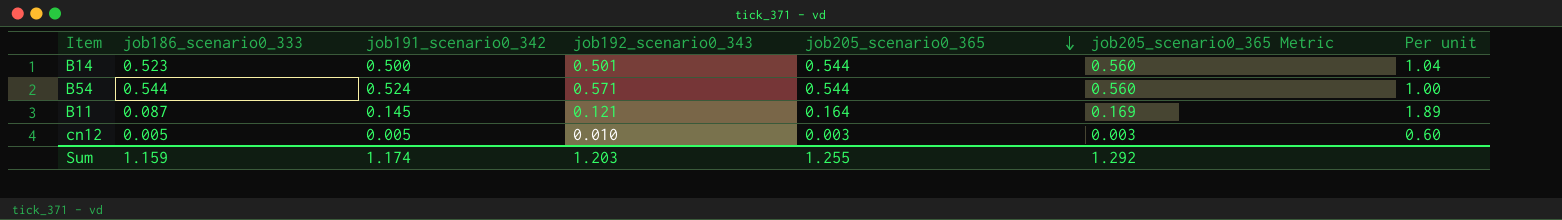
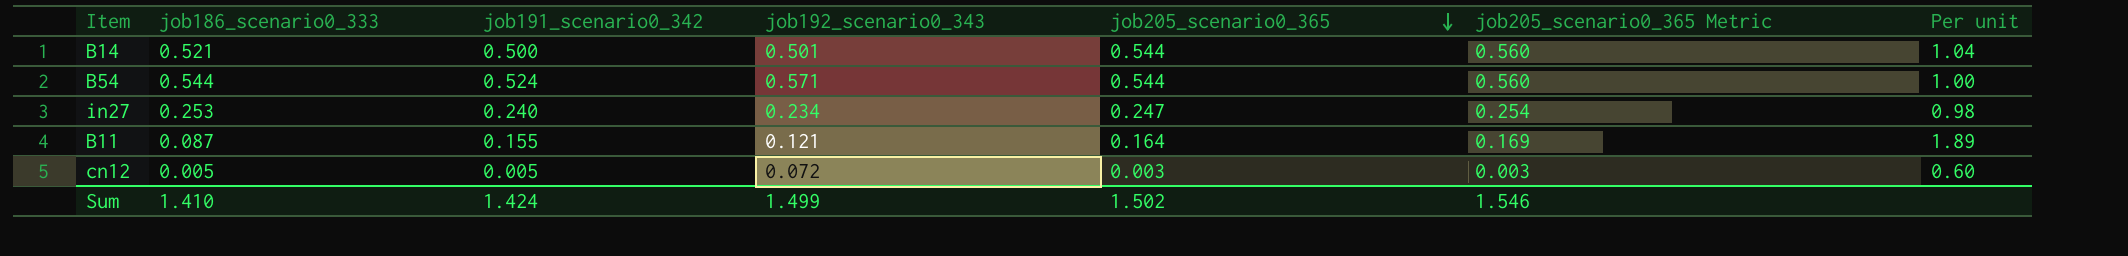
B14 | job186_scenario0_333: 0.523 -> 0.521
row in27: none -> 0.253 | 0.240 | 0.234 | 0.247 | 0.254 | 0.98
B11 | job191_scenario0_342: 0.145 -> 0.155
cn12 | job192_scenario0_343: 0.010 -> 0.072
Sum | job186_scenario0_333: 1.159 -> 1.410
Sum | job191_scenario0_342: 1.174 -> 1.424
Sum | job192_scenario0_343: 1.203 -> 1.499
Sum | job205_scenario0_365: 1.255 -> 1.502
Sum | job205_scenario0_365 Metric: 1.292 -> 1.546

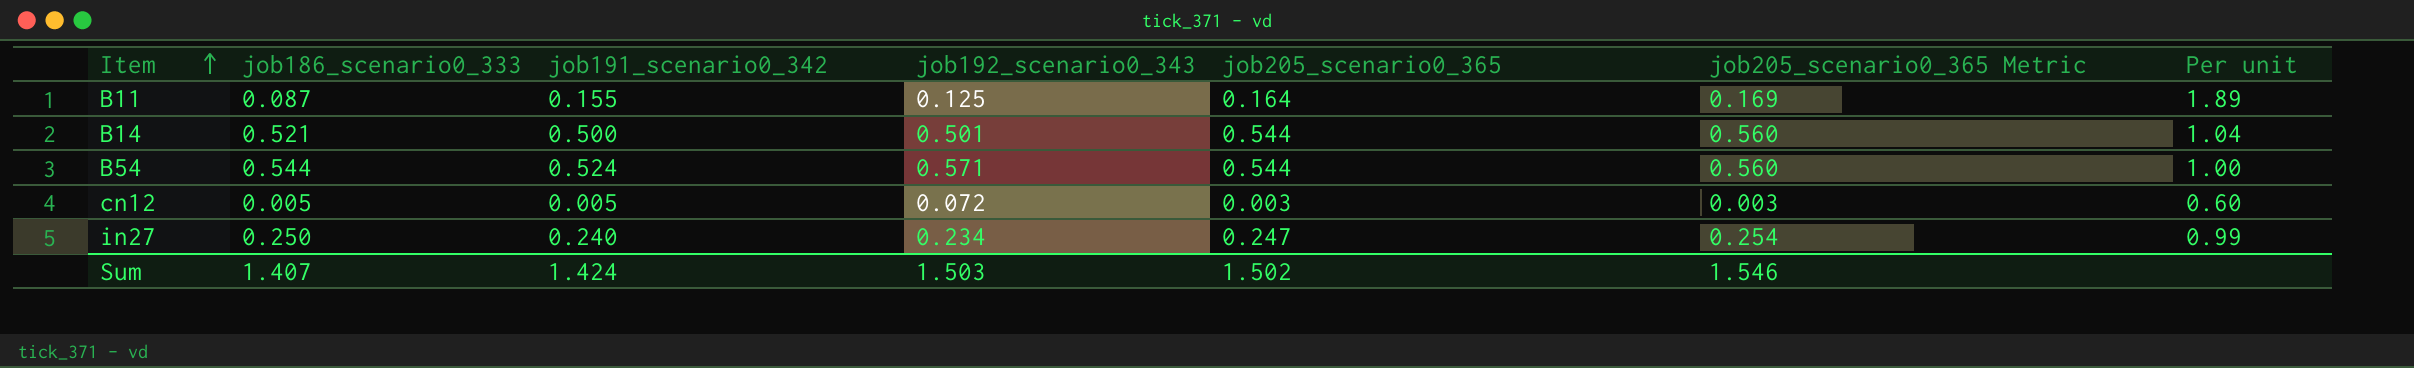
row order: job205_scenario0_365 descending -> Item ascending
B11 | job192_scenario0_343: 0.121 -> 0.125
in27 | job186_scenario0_333: 0.253 -> 0.250
in27 | Per unit: 0.98 -> 0.99
Sum | job186_scenario0_333: 1.410 -> 1.407
Sum | job192_scenario0_343: 1.499 -> 1.503

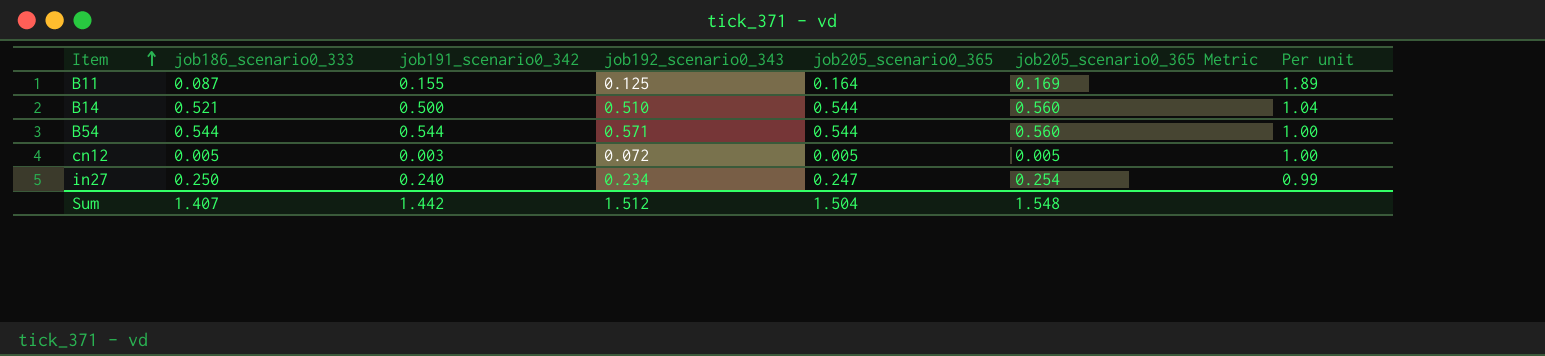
B14 | job192_scenario0_343: 0.501 -> 0.510
B54 | job191_scenario0_342: 0.524 -> 0.544
cn12 | job191_scenario0_342: 0.005 -> 0.003
cn12 | job205_scenario0_365: 0.003 -> 0.005
cn12 | job205_scenario0_365 Metric: 0.003 -> 0.005
cn12 | Per unit: 0.60 -> 1.00
Sum | job191_scenario0_342: 1.424 -> 1.442
Sum | job192_scenario0_343: 1.503 -> 1.512
Sum | job205_scenario0_365: 1.502 -> 1.504
Sum | job205_scenario0_365 Metric: 1.546 -> 1.548

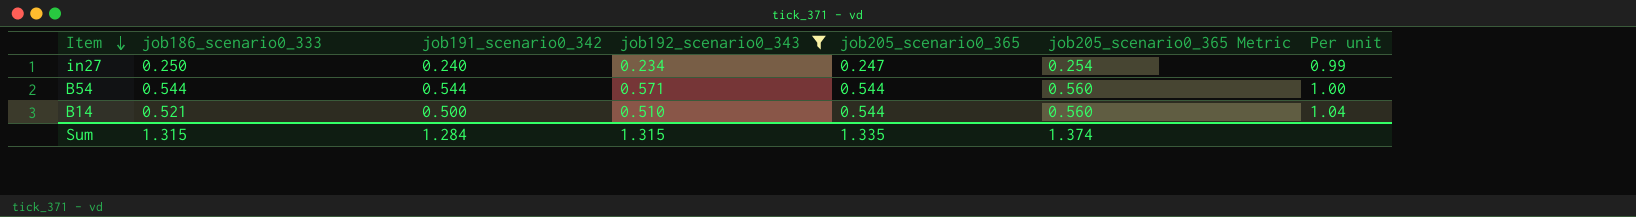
filter: none -> job192_scenario0_343 >= 0.234
row order: Item ascending -> Item descending
Sum | job186_scenario0_333: 1.407 -> 1.315
Sum | job191_scenario0_342: 1.442 -> 1.284
Sum | job192_scenario0_343: 1.512 -> 1.315
Sum | job205_scenario0_365: 1.504 -> 1.335
Sum | job205_scenario0_365 Metric: 1.548 -> 1.374

